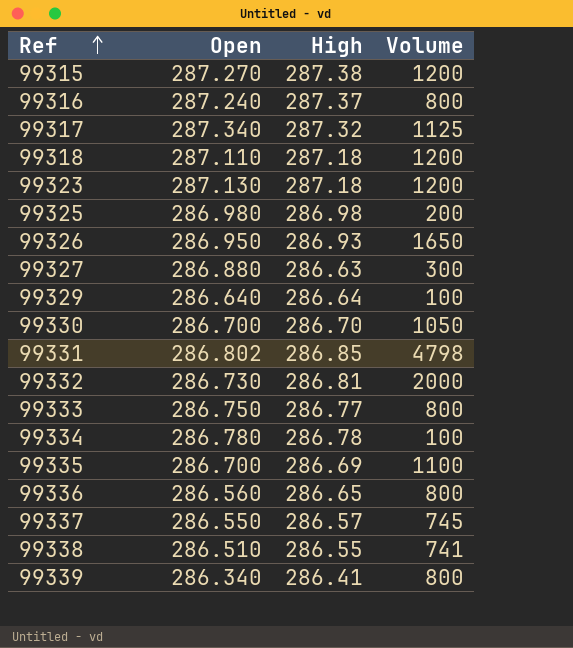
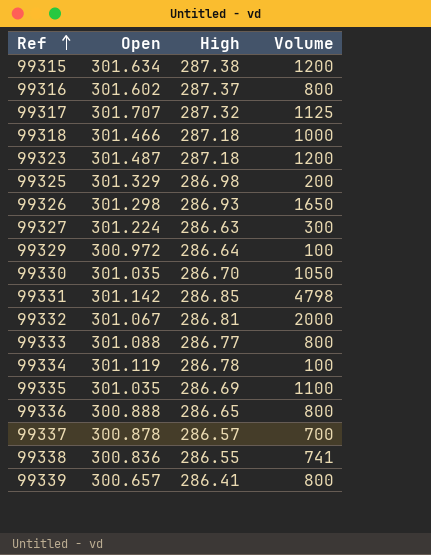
99315 | Open: 287.270 -> 301.634
99316 | Open: 287.240 -> 301.602
99317 | Open: 287.340 -> 301.707
99318 | Open: 287.110 -> 301.466
99318 | Volume: 1200 -> 1000
99323 | Open: 287.130 -> 301.487
99325 | Open: 286.980 -> 301.329
99326 | Open: 286.950 -> 301.298
99327 | Open: 286.880 -> 301.224
99329 | Open: 286.640 -> 300.972
99330 | Open: 286.700 -> 301.035
99331 | Open: 286.802 -> 301.142
99332 | Open: 286.730 -> 301.067
99333 | Open: 286.750 -> 301.088
99334 | Open: 286.780 -> 301.119
99335 | Open: 286.700 -> 301.035
99336 | Open: 286.560 -> 300.888
99337 | Open: 286.550 -> 300.878
99337 | Volume: 745 -> 700
99338 | Open: 286.510 -> 300.836
99339 | Open: 286.340 -> 300.657

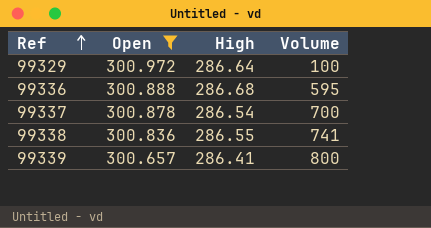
filter: none -> Open <= 300.972
99336 | High: 286.65 -> 286.68
99336 | Volume: 800 -> 595
99337 | High: 286.57 -> 286.54

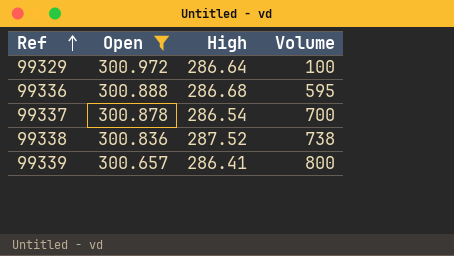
99338 | High: 286.55 -> 287.52
99338 | Volume: 741 -> 738

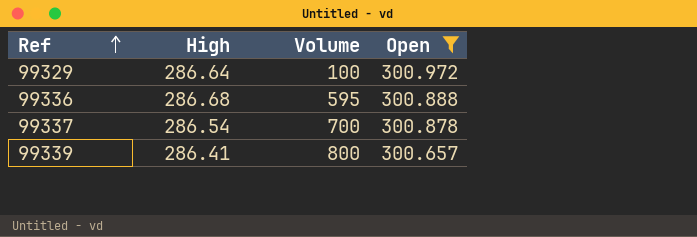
column Open | position: 2 -> 4
row 99338: 300.836 | 287.52 | 738 -> none

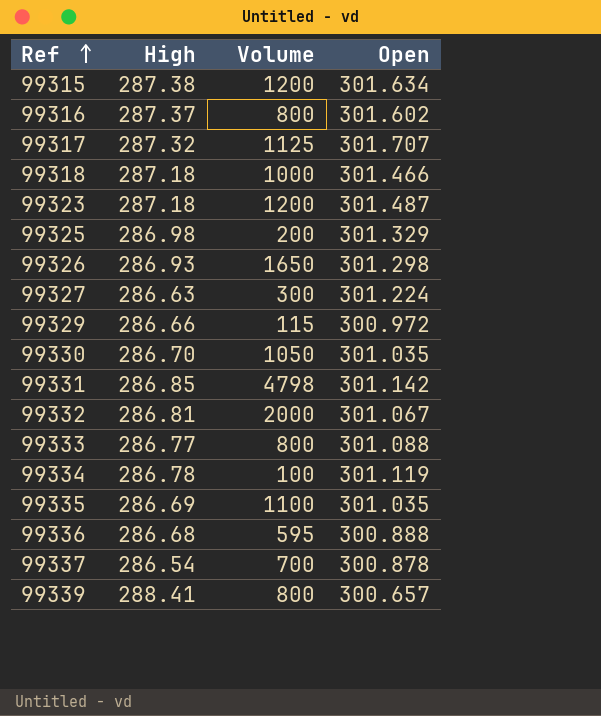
filter: Open <= 300.972 -> none
99329 | High: 286.64 -> 286.66
99329 | Volume: 100 -> 115
99339 | High: 286.41 -> 288.41

